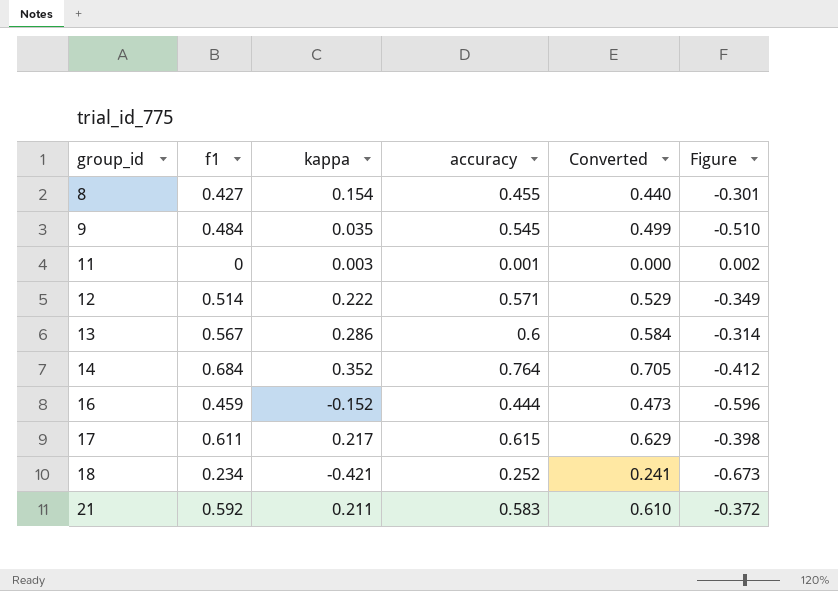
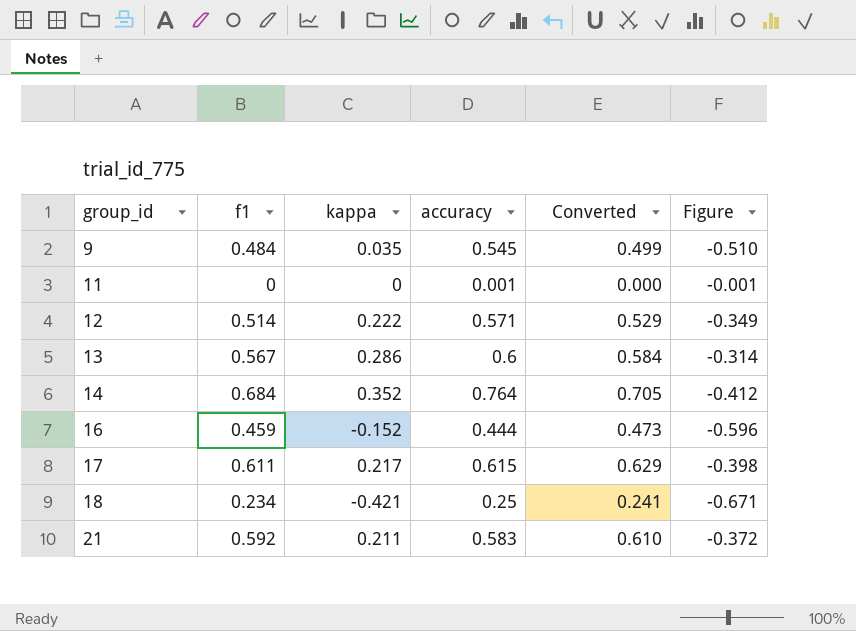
row 8: 0.427 | 0.154 | 0.455 | 0.440 | -0.301 -> none
11 | kappa: 0.003 -> 0
11 | Figure: 0.002 -> -0.001
18 | accuracy: 0.252 -> 0.25
18 | Figure: -0.673 -> -0.671

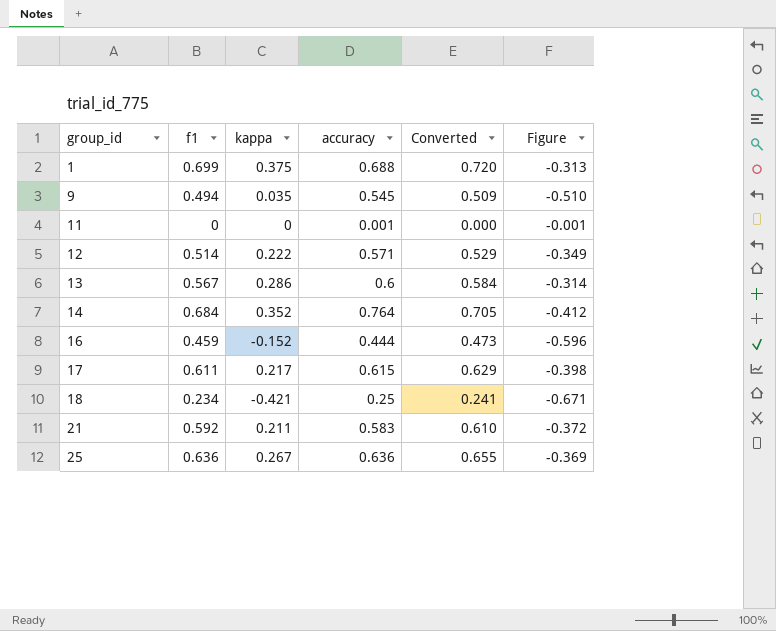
row 1: none -> 0.699 | 0.375 | 0.688 | 0.720 | -0.313
9 | f1: 0.484 -> 0.494
9 | Converted: 0.499 -> 0.509
row 25: none -> 0.636 | 0.267 | 0.636 | 0.655 | -0.369

